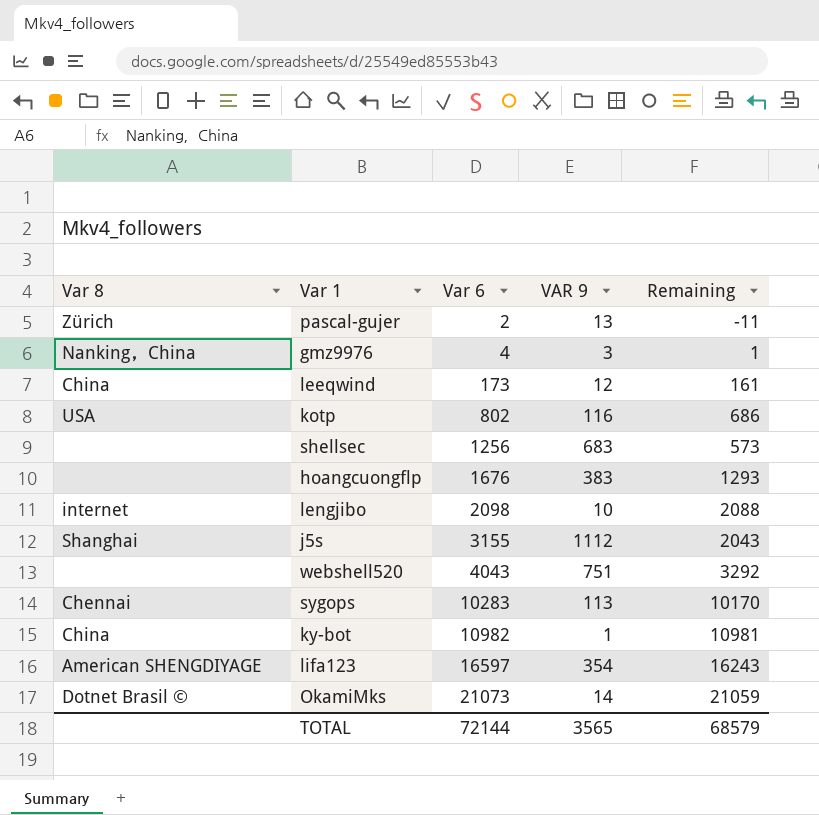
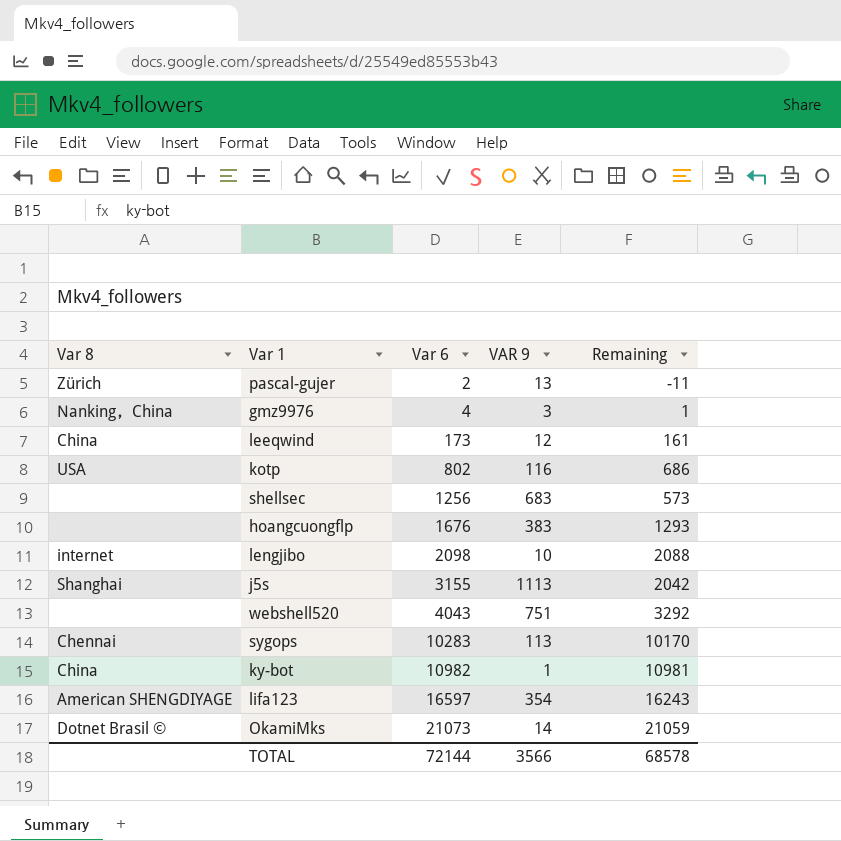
j5s | VAR 9: 1112 -> 1113
j5s | Remaining: 2043 -> 2042
TOTAL | VAR 9: 3565 -> 3566
TOTAL | Remaining: 68579 -> 68578

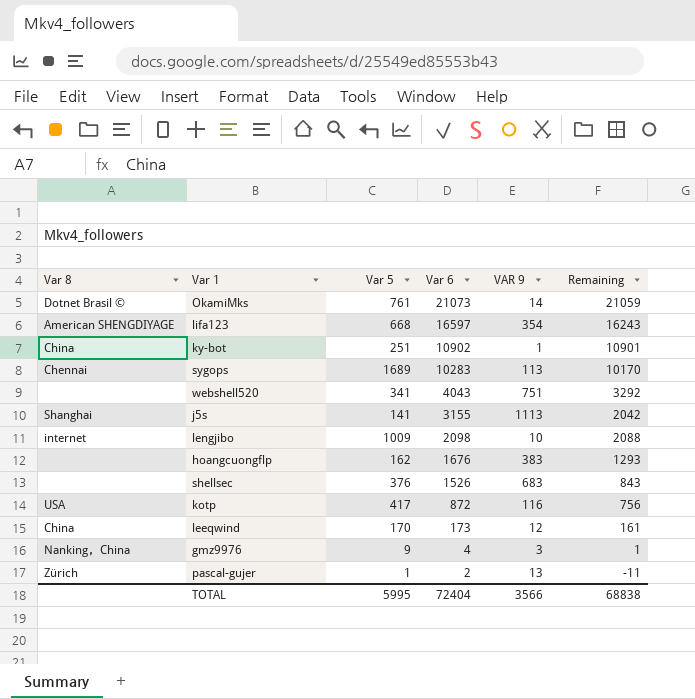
row order: Var 6 ascending -> Var 6 descending
column Var 5 | position: none -> 3
ky-bot | Var 6: 10982 -> 10902
ky-bot | Remaining: 10981 -> 10901
shellsec | Var 6: 1256 -> 1526
shellsec | Remaining: 573 -> 843
kotp | Var 6: 802 -> 872
kotp | Remaining: 686 -> 756
TOTAL | Var 6: 72144 -> 72404
TOTAL | Remaining: 68578 -> 68838

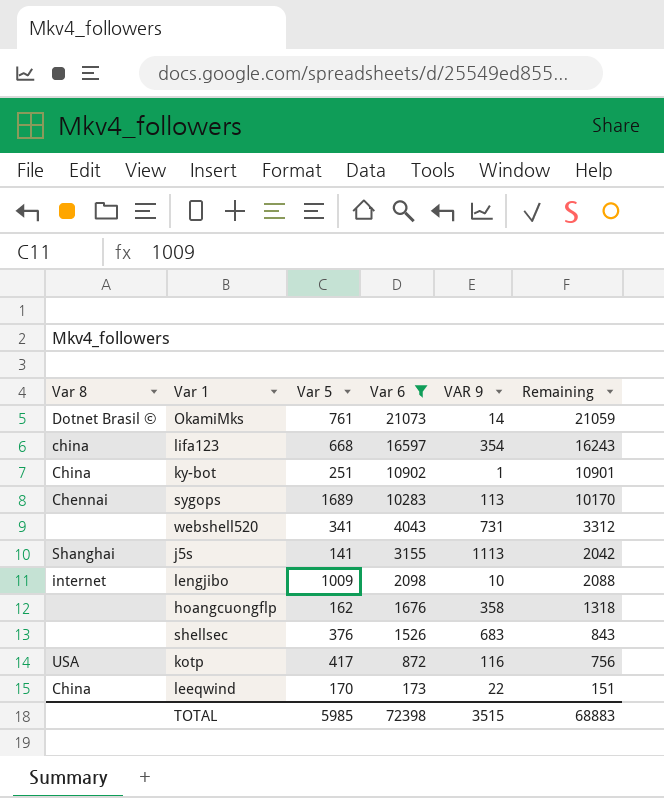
filter: none -> Var 6 >= 173
lifa123 | Var 8: American SHENGDIYAGE -> china
webshell520 | VAR 9: 751 -> 731
webshell520 | Remaining: 3292 -> 3312
hoangcuongflp | VAR 9: 383 -> 358
hoangcuongflp | Remaining: 1293 -> 1318
leeqwind | VAR 9: 12 -> 22
leeqwind | Remaining: 161 -> 151
TOTAL | Var 5: 5995 -> 5985
TOTAL | Var 6: 72404 -> 72398
TOTAL | VAR 9: 3566 -> 3515
TOTAL | Remaining: 68838 -> 68883

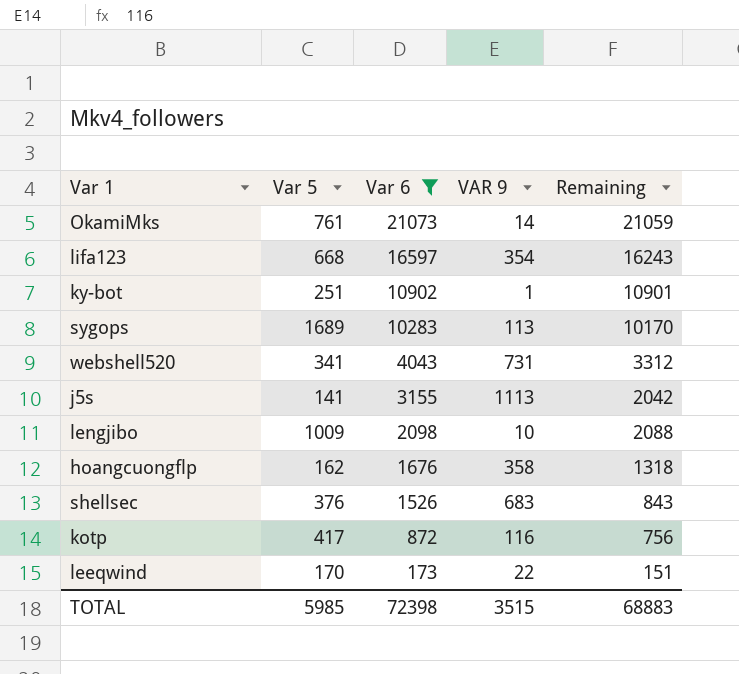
column Var 8 | position: 1 -> none

